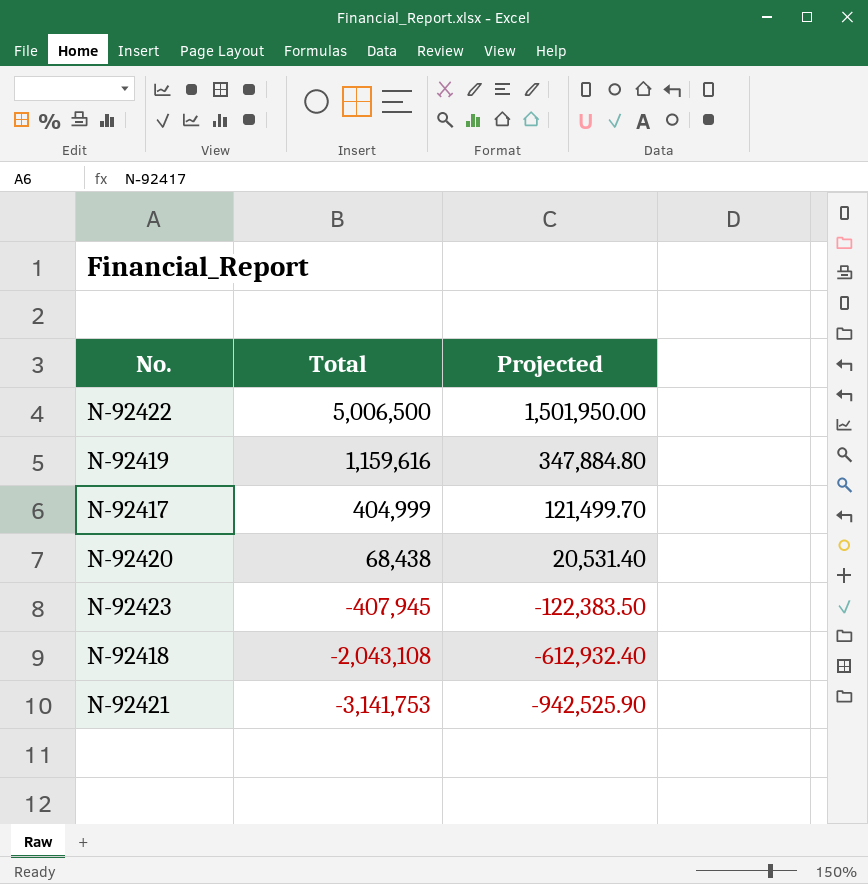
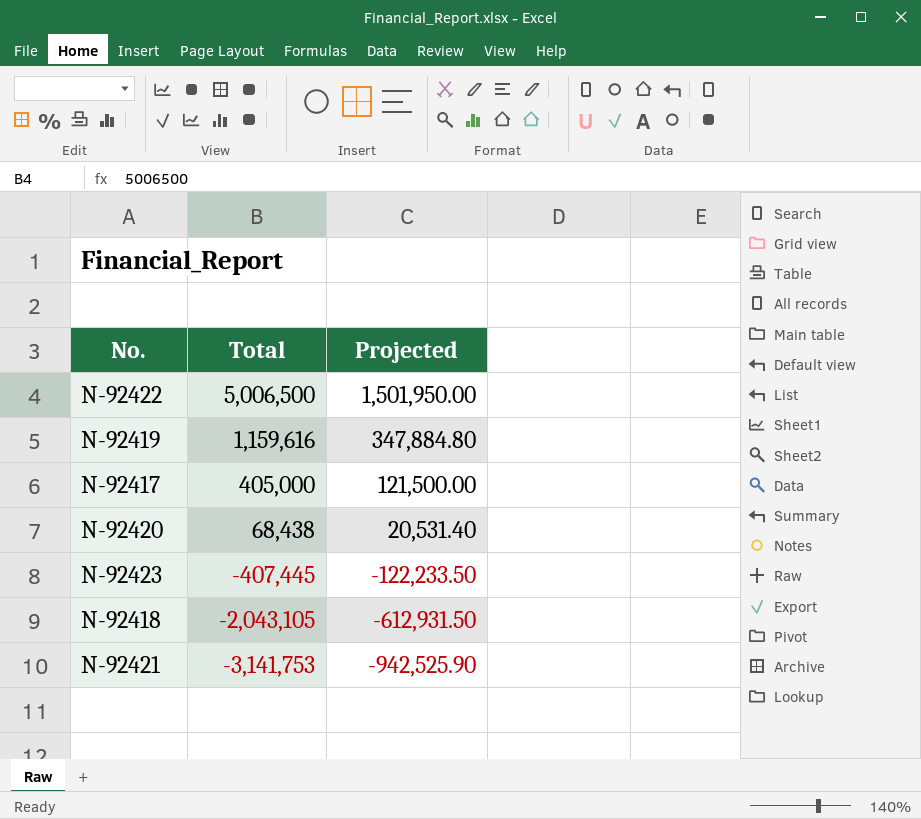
N-92417 | Total: 404,999 -> 405,000
N-92417 | Projected: 121,499.70 -> 121,500.00
N-92423 | Total: -407,945 -> -407,445
N-92423 | Projected: -122,383.50 -> -122,233.50
N-92418 | Total: -2,043,108 -> -2,043,105
N-92418 | Projected: -612,932.40 -> -612,931.50

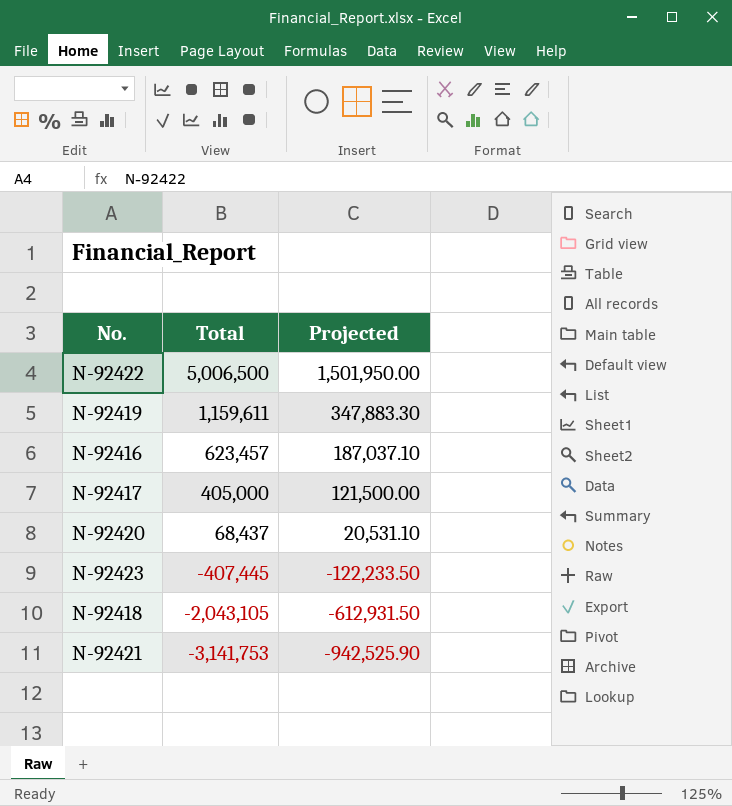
N-92419 | Total: 1,159,616 -> 1,159,611
N-92419 | Projected: 347,884.80 -> 347,883.30
row N-92416: none -> 623,457 | 187,037.10
N-92420 | Total: 68,438 -> 68,437
N-92420 | Projected: 20,531.40 -> 20,531.10

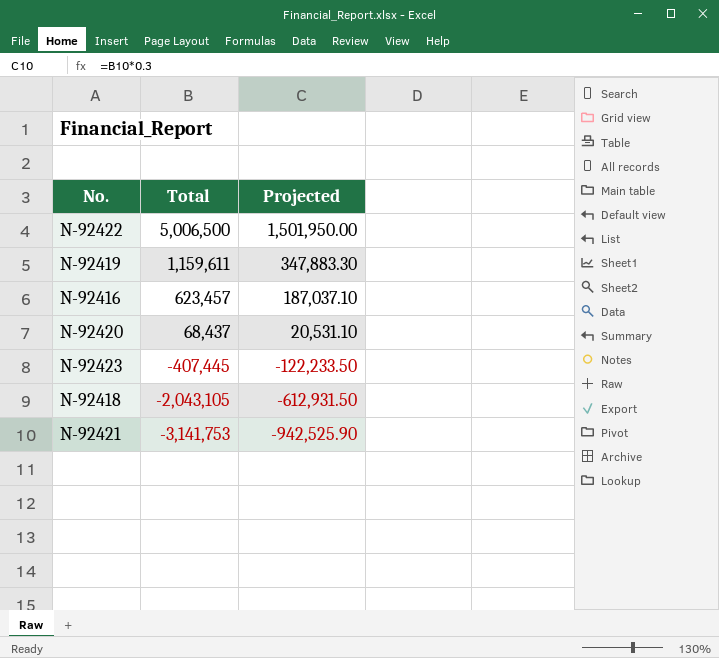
row N-92417: 405,000 | 121,500.00 -> none

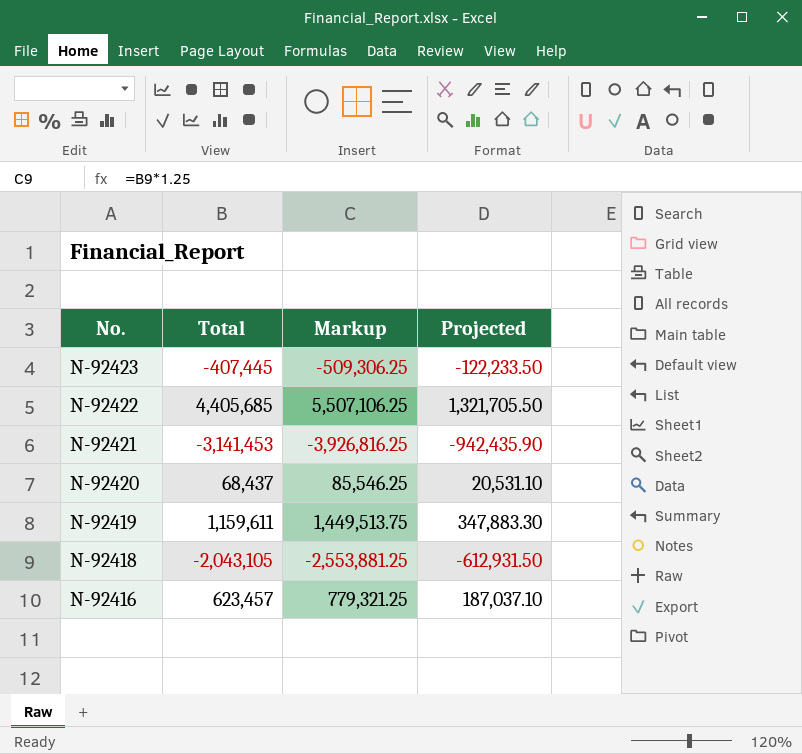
row order: Total descending -> No. descending
column Markup | formula: none -> [Total] * 1.25
N-92422 | Total: 5,006,500 -> 4,405,685
N-92422 | Projected: 1,501,950.00 -> 1,321,705.50
N-92421 | Total: -3,141,753 -> -3,141,453
N-92421 | Projected: -942,525.90 -> -942,435.90

